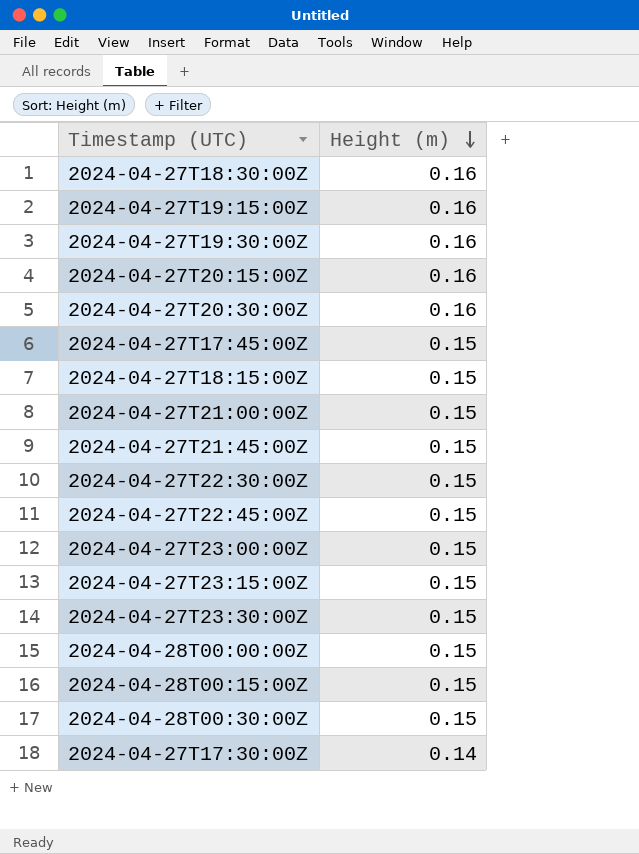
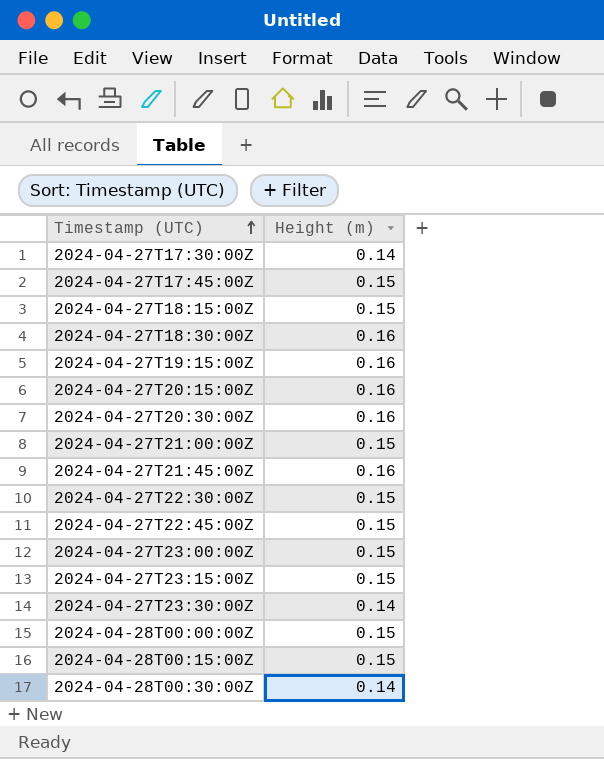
row order: Height (m) descending -> Timestamp (UTC) ascending
row 2024-04-27T19:30:00Z: 0.16 -> none
2024-04-27T21:45:00Z | Height (m): 0.15 -> 0.16
2024-04-27T23:30:00Z | Height (m): 0.15 -> 0.14
2024-04-28T00:30:00Z | Height (m): 0.15 -> 0.14

